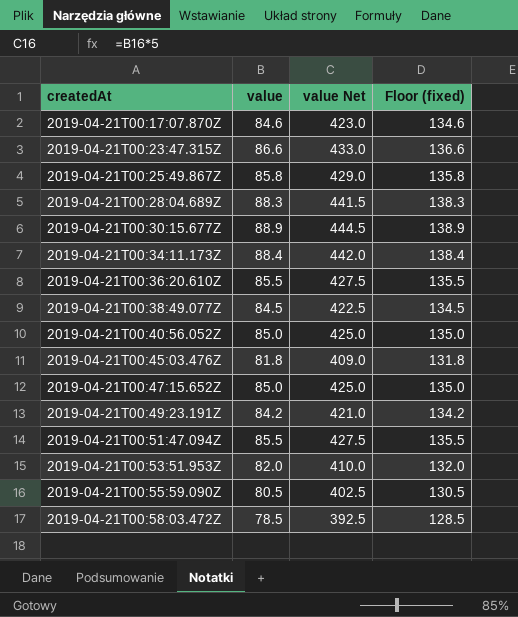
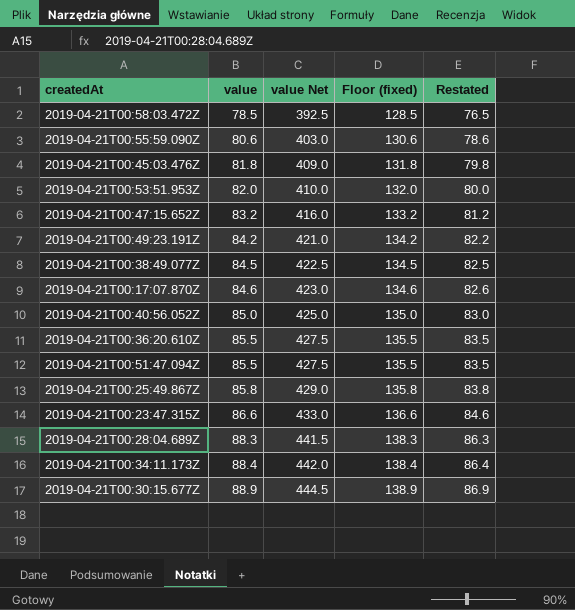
row order: createdAt ascending -> value ascending
column Restated | formula: none -> [value] - 2
2019-04-21T00:55:59.090Z | value: 80.5 -> 80.6
2019-04-21T00:55:59.090Z | value Net: 402.5 -> 403.0
2019-04-21T00:55:59.090Z | Floor (fixed): 130.5 -> 130.6
2019-04-21T00:47:15.652Z | value: 85.0 -> 83.2
2019-04-21T00:47:15.652Z | value Net: 425.0 -> 416.0
2019-04-21T00:47:15.652Z | Floor (fixed): 135.0 -> 133.2

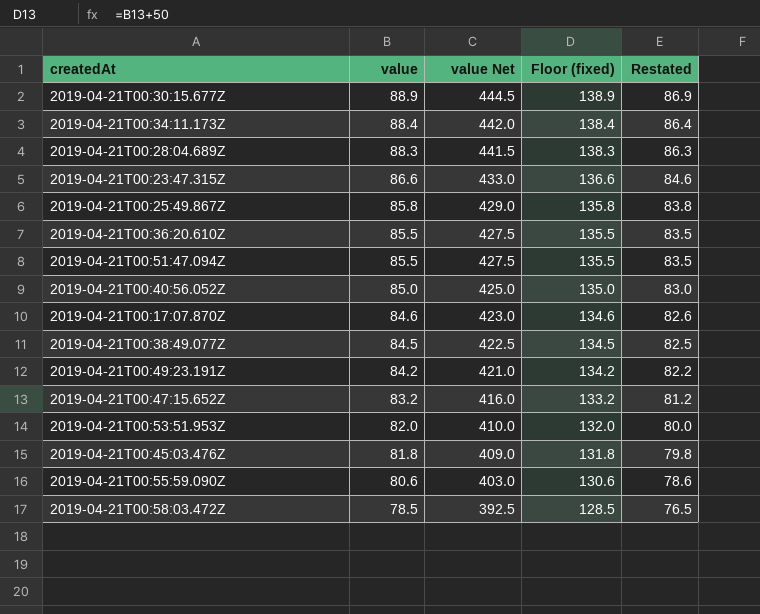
row order: value ascending -> value descending

